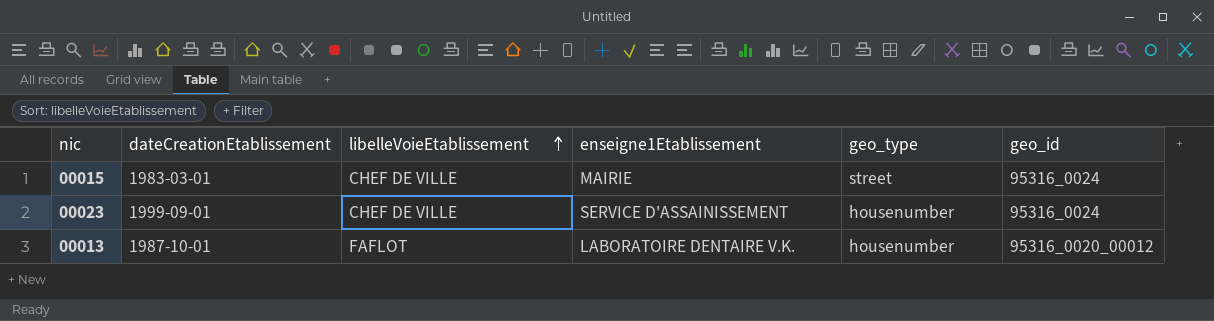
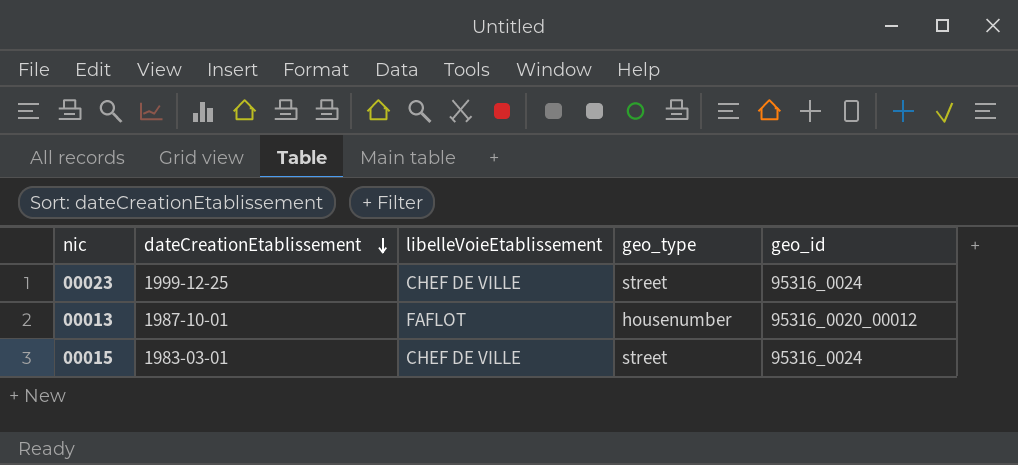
row order: libelleVoieEtablissement ascending -> dateCreationEtablissement descending
column enseigne1Etablissement | position: 4 -> none
00023 | dateCreationEtablissement: 1999-09-01 -> 1999-12-25
00023 | geo_type: housenumber -> street

